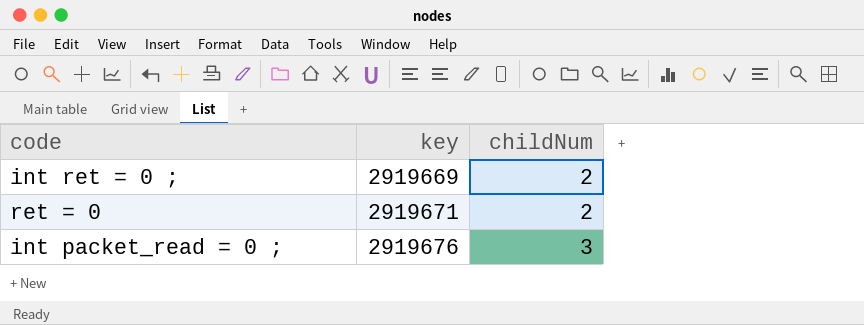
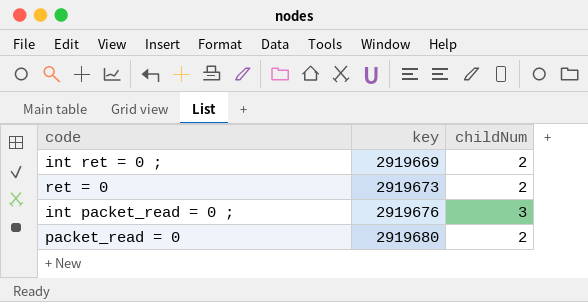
ret = 0 | key: 2919671 -> 2919673
row packet_read = 0: none -> 2919680 | 2

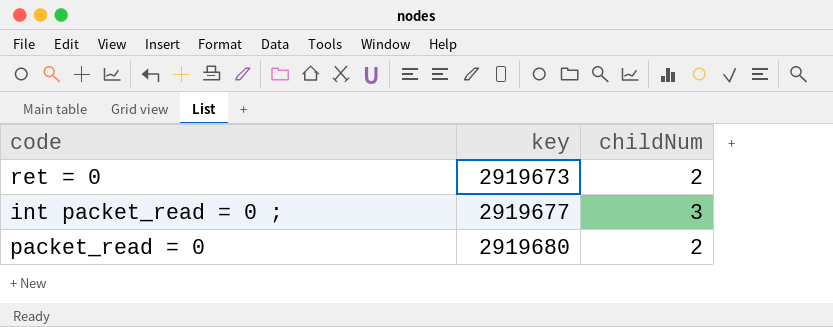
row int ret = 0 ;: 2919669 | 2 -> none
int packet_read = 0 ; | key: 2919676 -> 2919677

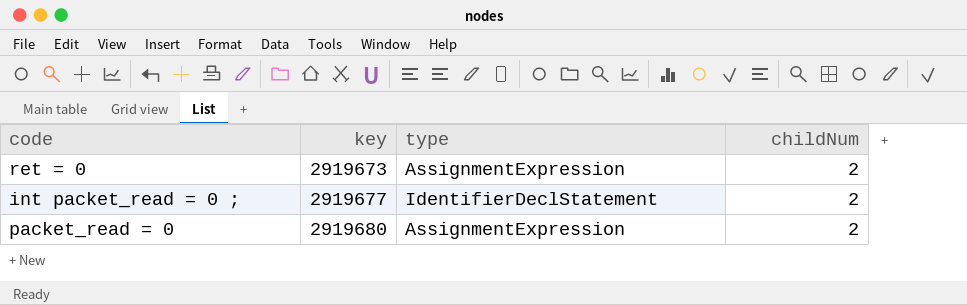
column type | position: none -> 3
int packet_read = 0 ; | childNum: 3 -> 2

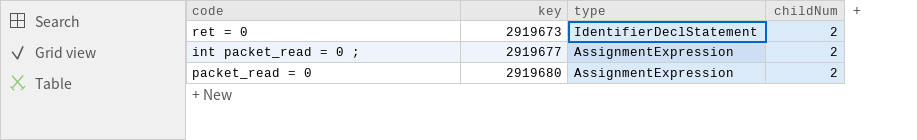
ret = 0 | type: AssignmentExpression -> IdentifierDeclStatement
int packet_read = 0 ; | type: IdentifierDeclStatement -> AssignmentExpression

